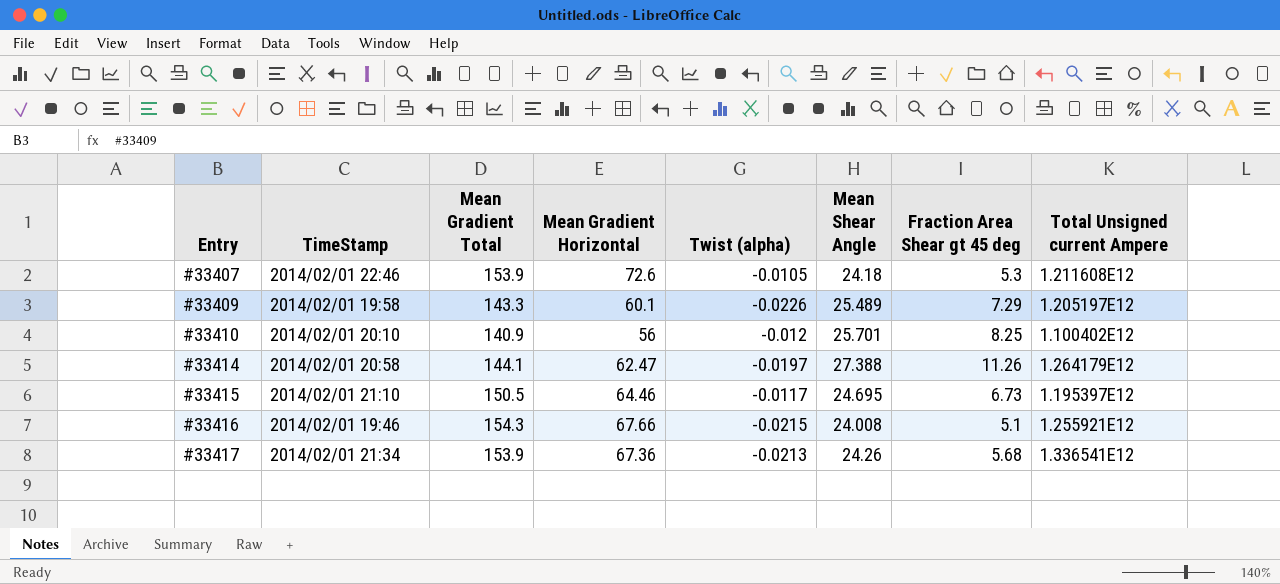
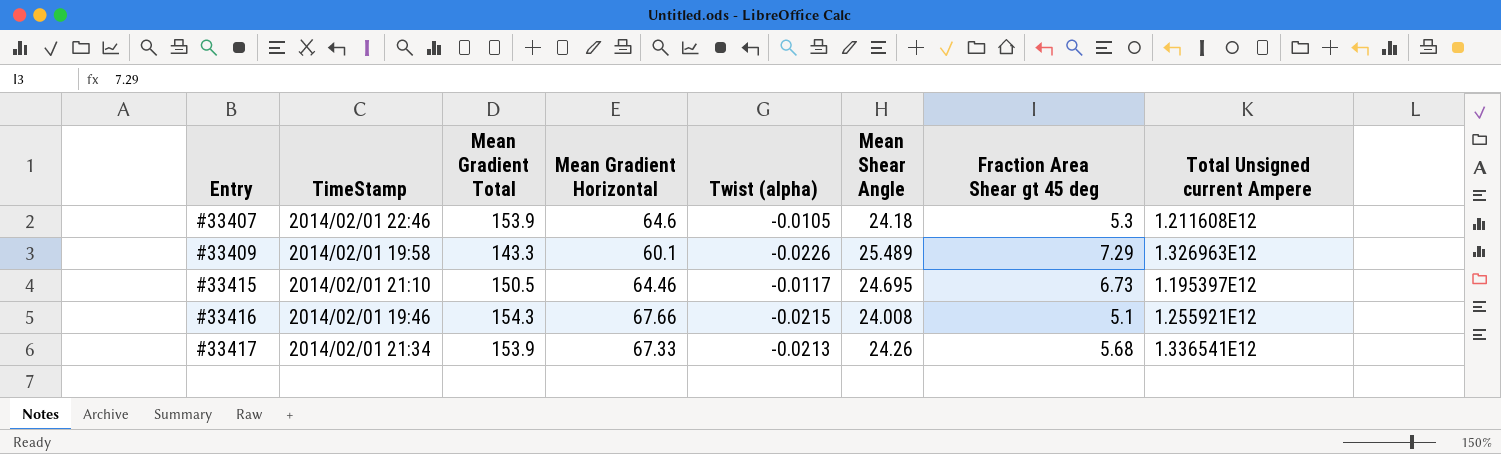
row #33410: 2014/02/01 20:10 | 140.9 | 56 | -0.012 | 25.701 | 8.25 | 1.100402E12 -> none
row #33414: 2014/02/01 20:58 | 144.1 | 62.47 | -0.0197 | 27.388 | 11.26 | 1.264179E12 -> none
#33407 | Mean Gradient Horizontal: 72.6 -> 64.6
#33409 | Total Unsigned current Ampere: 1.205197E12 -> 1.326963E12
#33417 | Mean Gradient Horizontal: 67.36 -> 67.33

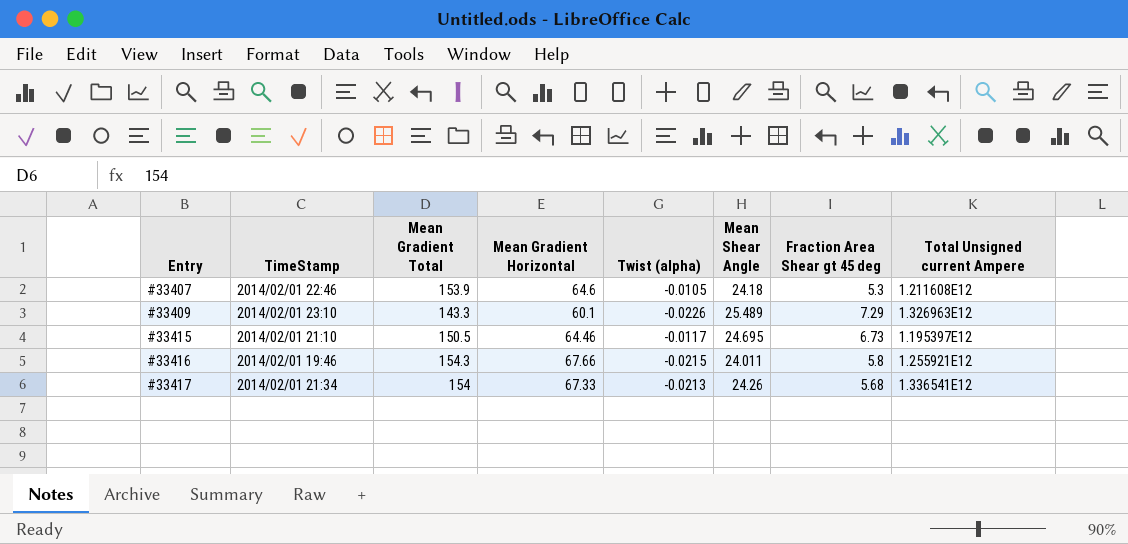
#33409 | TimeStamp: 2014/02/01 19:58 -> 2014/02/01 23:10
#33416 | Mean Shear Angle: 24.008 -> 24.011
#33416 | Fraction Area Shear gt 45 deg: 5.1 -> 5.8
#33417 | Mean Gradient Total: 153.9 -> 154

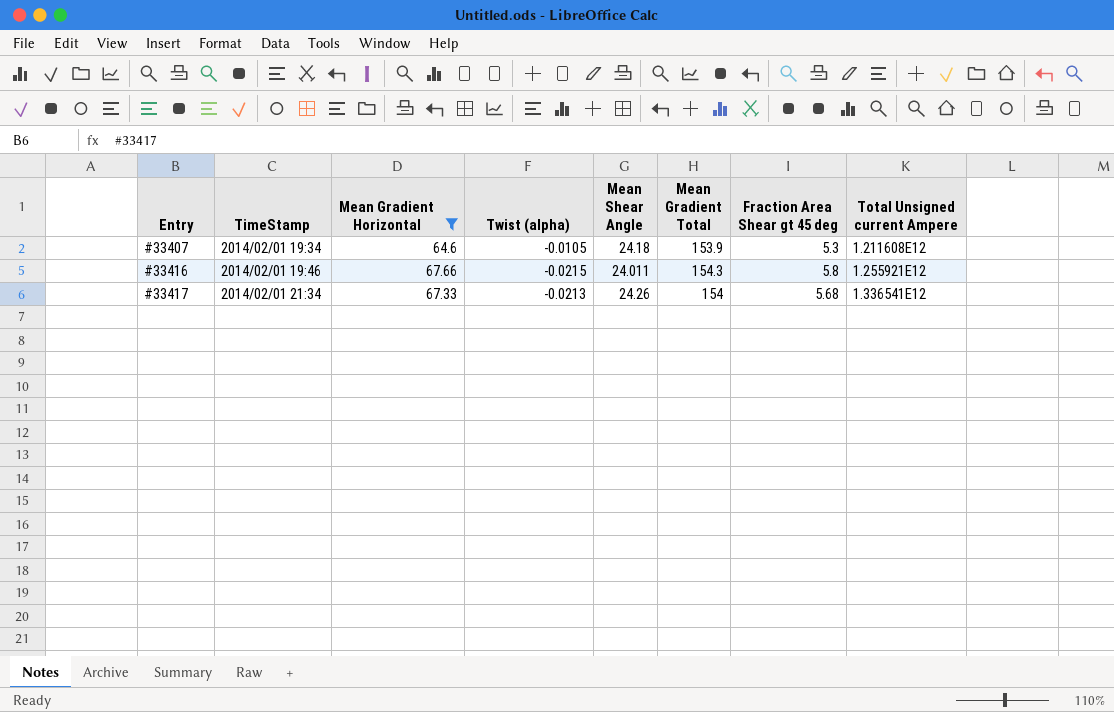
filter: none -> Mean Gradient Horizontal >= 64.6
column Mean Gradient Total | position: 3 -> 6
#33407 | TimeStamp: 2014/02/01 22:46 -> 2014/02/01 19:34

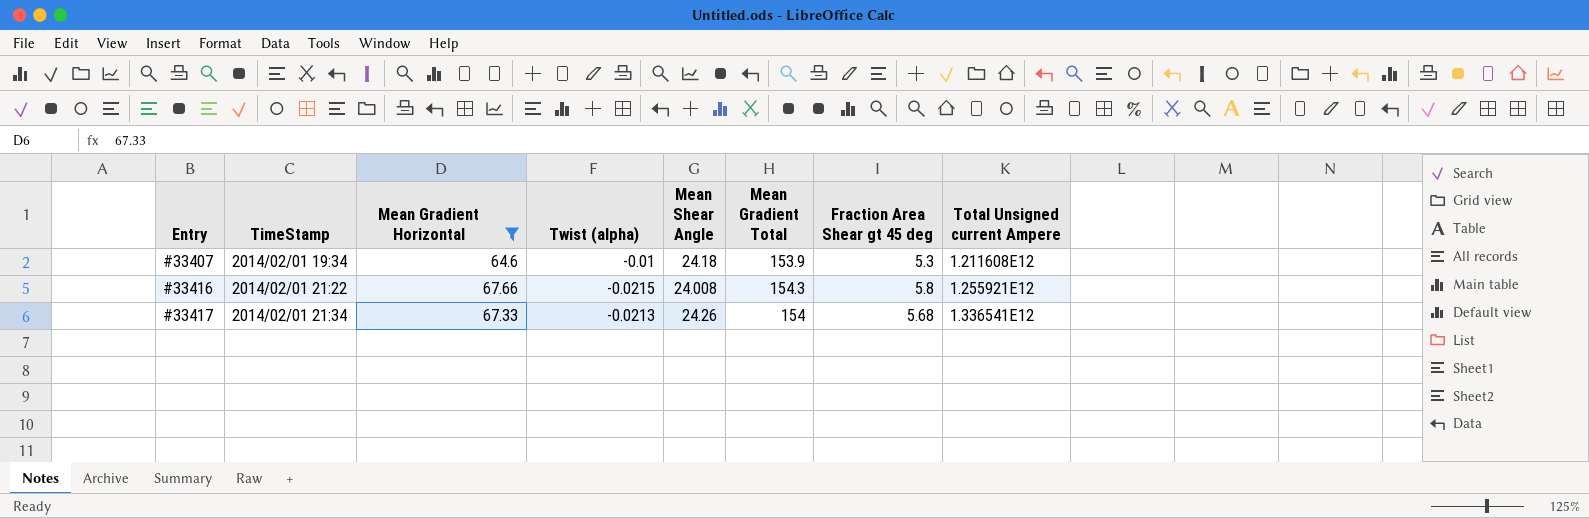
#33407 | Twist (alpha): -0.0105 -> -0.01
#33416 | TimeStamp: 2014/02/01 19:46 -> 2014/02/01 21:22
#33416 | Mean Shear Angle: 24.011 -> 24.008

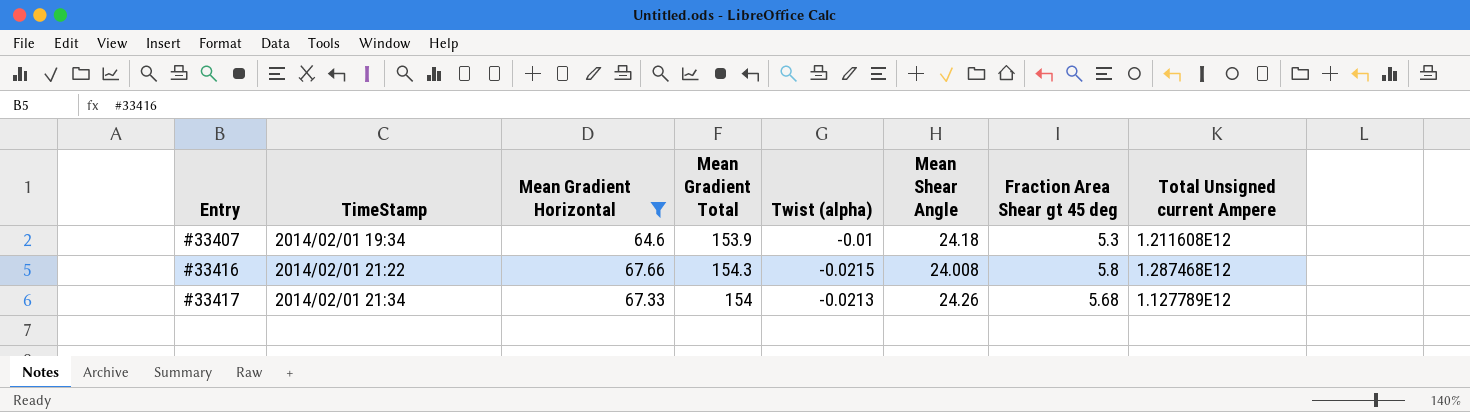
column Mean Gradient Total | position: 6 -> 4
#33416 | Total Unsigned current Ampere: 1.255921E12 -> 1.287468E12
#33417 | Total Unsigned current Ampere: 1.336541E12 -> 1.127789E12

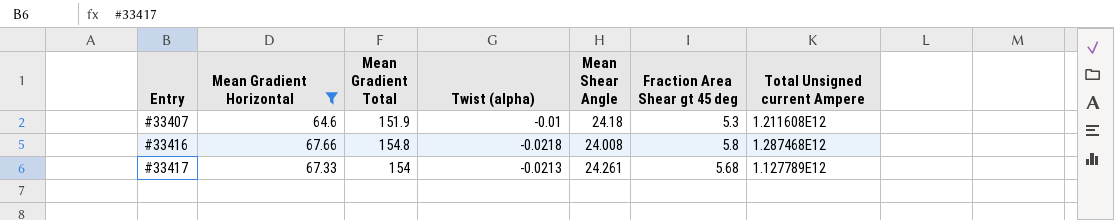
column TimeStamp | position: 2 -> none
#33407 | Mean Gradient Total: 153.9 -> 151.9
#33416 | Mean Gradient Total: 154.3 -> 154.8
#33416 | Twist (alpha): -0.0215 -> -0.0218
#33417 | Mean Shear Angle: 24.26 -> 24.261

